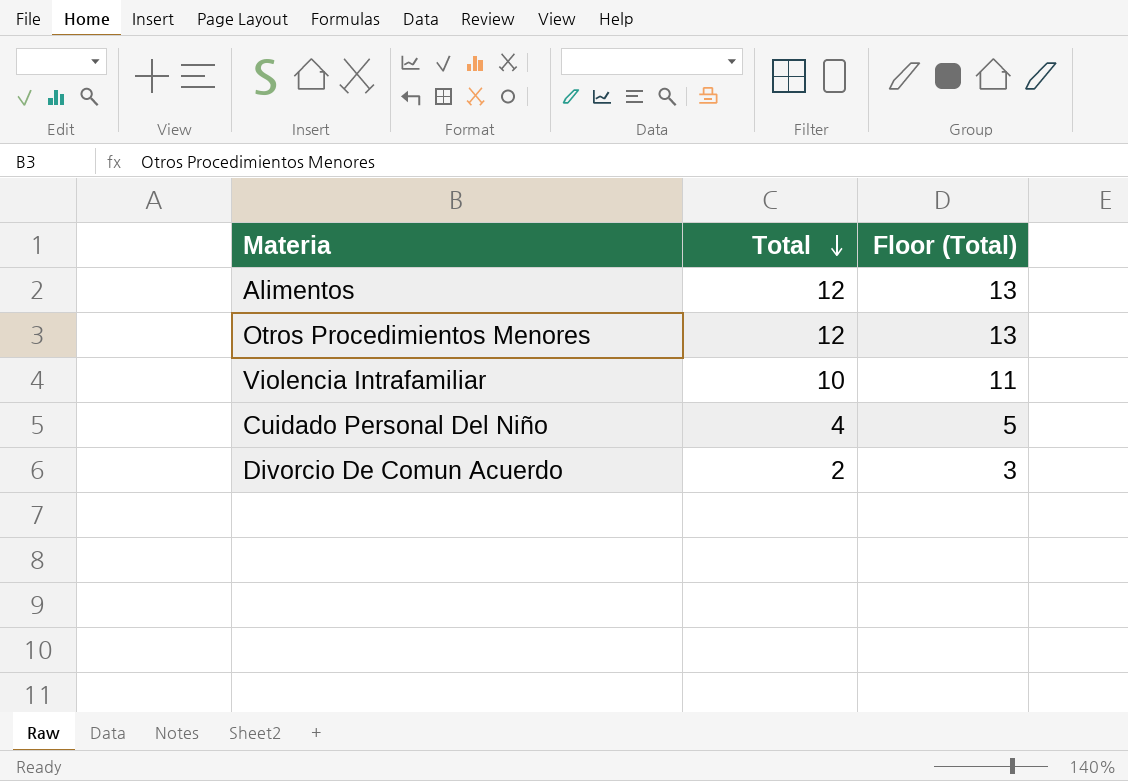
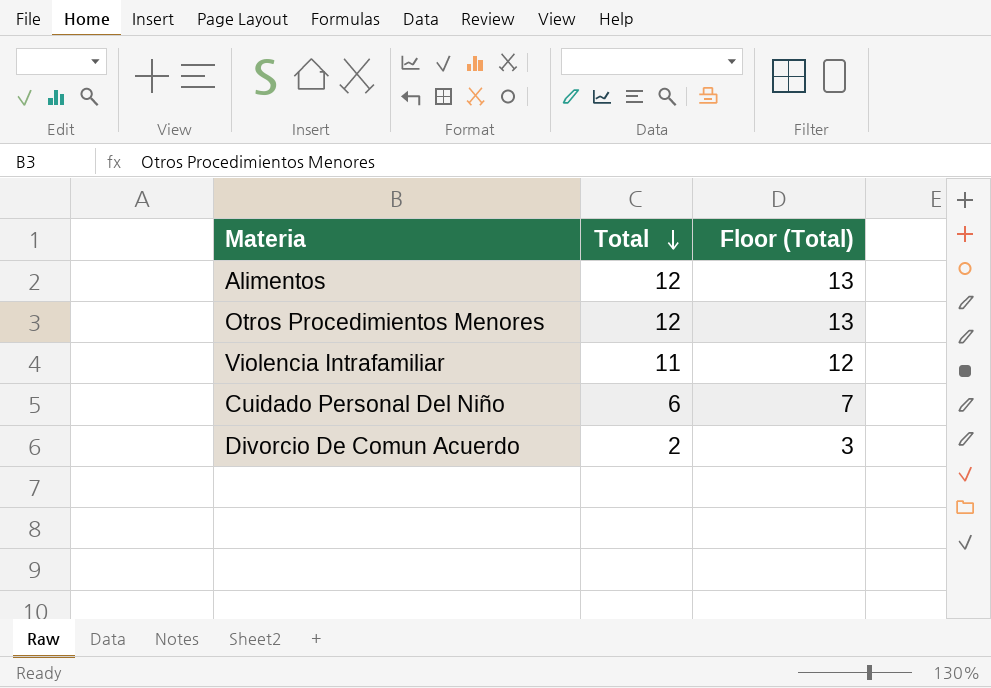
Violencia Intrafamiliar | Total: 10 -> 11
Violencia Intrafamiliar | Floor (Total): 11 -> 12
Cuidado Personal Del Niño | Total: 4 -> 6
Cuidado Personal Del Niño | Floor (Total): 5 -> 7

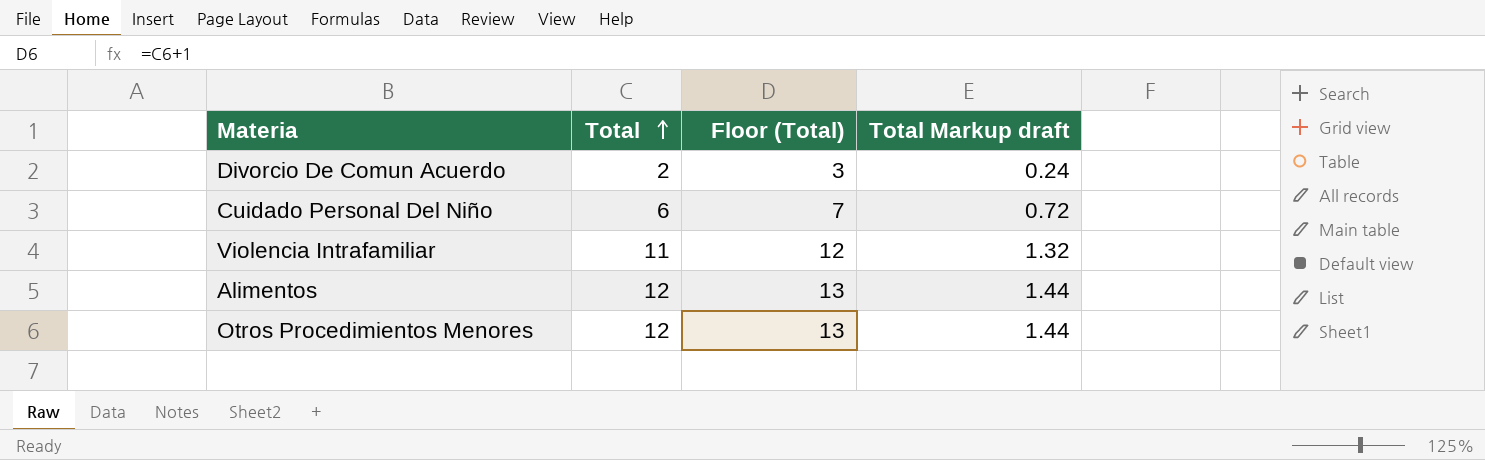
row order: Total descending -> Total ascending
column Total Markup draft | formula: none -> [Total] * 0.12

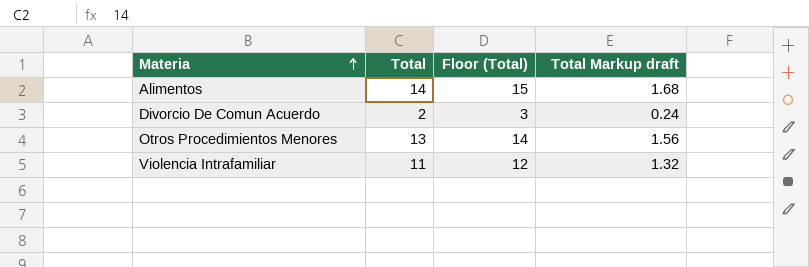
row order: Total ascending -> Materia ascending
row Cuidado Personal Del Niño: 6 | 7 | 0.72 -> none
Alimentos | Total: 12 -> 14
Alimentos | Floor (Total): 13 -> 15
Alimentos | Total Markup draft: 1.44 -> 1.68
Otros Procedimientos Menores | Total: 12 -> 13
Otros Procedimientos Menores | Floor (Total): 13 -> 14
Otros Procedimientos Menores | Total Markup draft: 1.44 -> 1.56

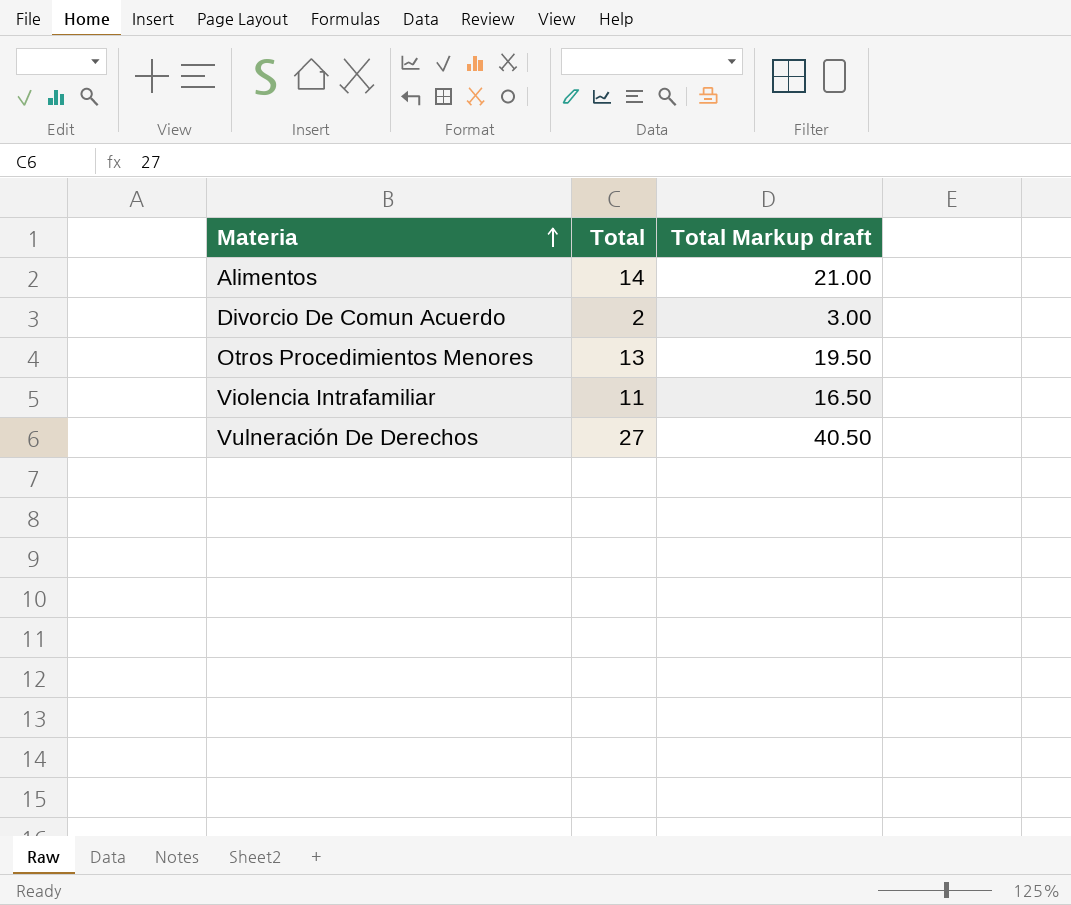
column Floor (Total) | formula: [Total] + 1 -> none
column Total Markup draft | formula: [Total] * 0.12 -> [Total] * 1.5
row Vulneración De Derechos: none -> 27 | 40.50

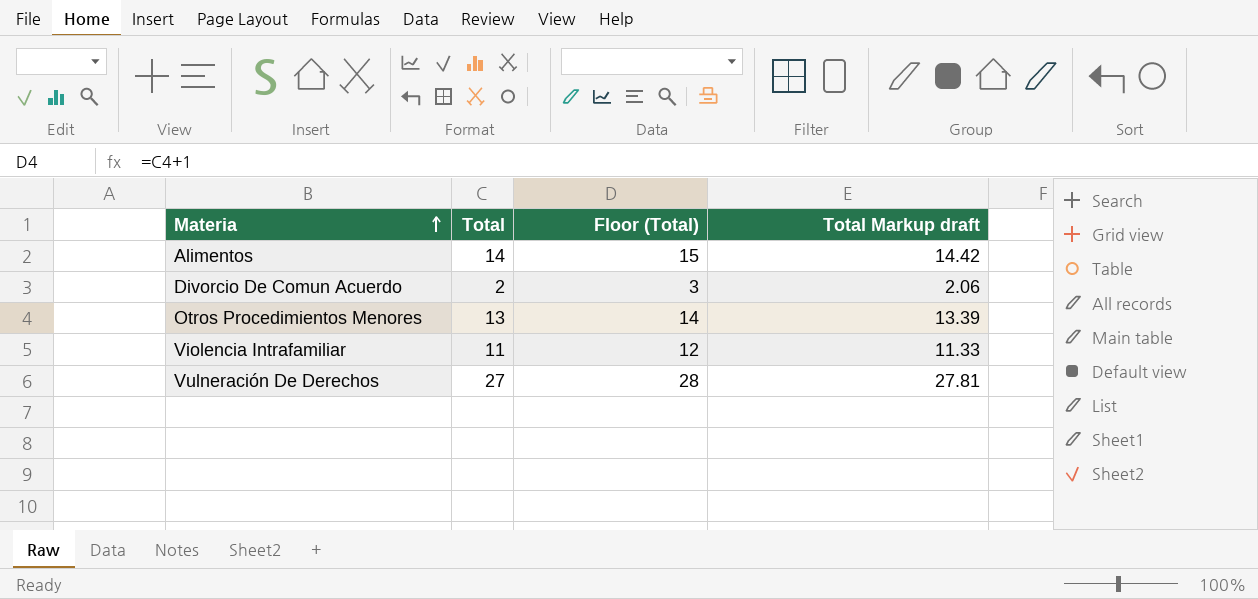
column Floor (Total) | formula: none -> [Total] + 1
column Total Markup draft | formula: [Total] * 1.5 -> [Total] * 1.03

